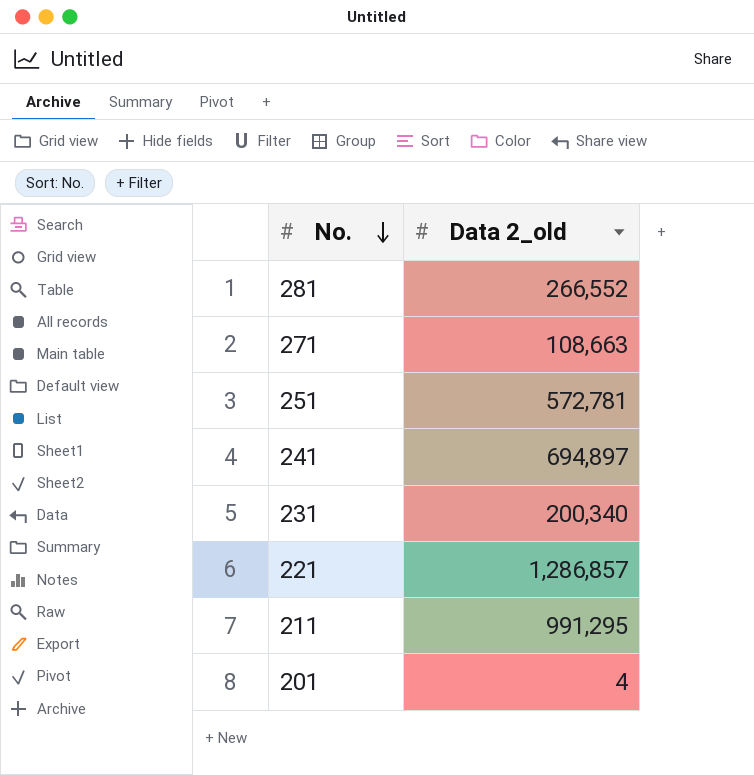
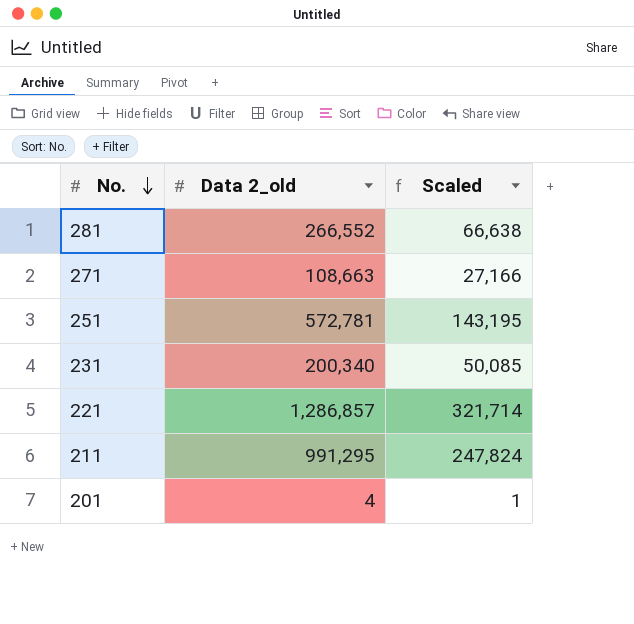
column Scaled | formula: none -> [Data 2_old] * 0.25
row 241: 694,897 -> none

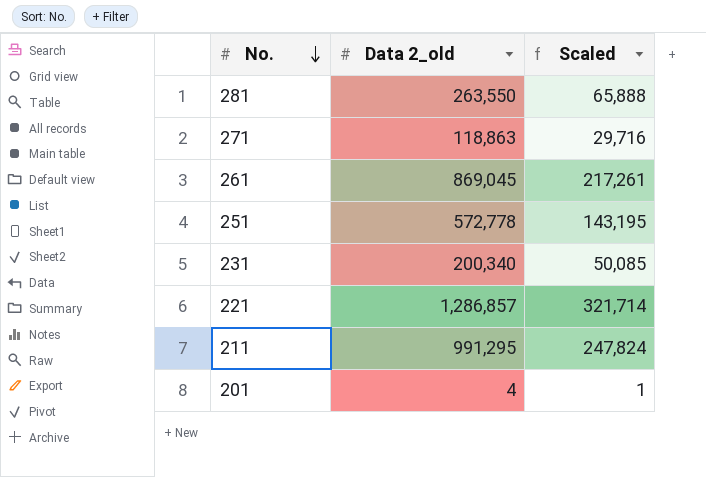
281 | Data 2_old: 266,552 -> 263,550
281 | Scaled: 66,638 -> 65,888
271 | Data 2_old: 108,663 -> 118,863
271 | Scaled: 27,166 -> 29,716
row 261: none -> 869,045 | 217,261
251 | Data 2_old: 572,781 -> 572,778

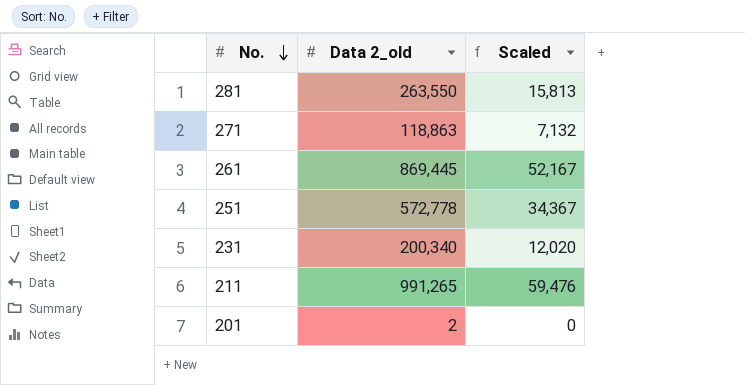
column Scaled | formula: [Data 2_old] * 0.25 -> [Data 2_old] * 0.06
row 221: 1,286,857 | 321,714 -> none
261 | Data 2_old: 869,045 -> 869,445
211 | Data 2_old: 991,295 -> 991,265
201 | Data 2_old: 4 -> 2

